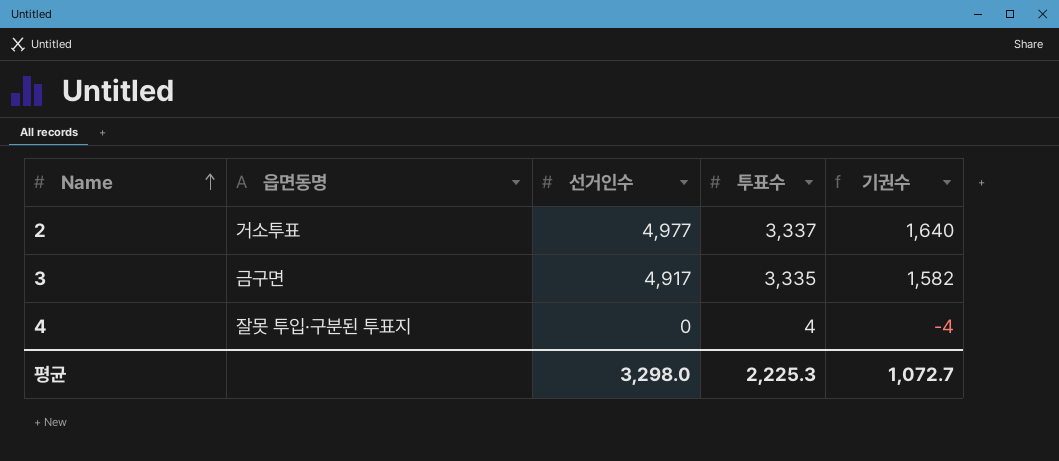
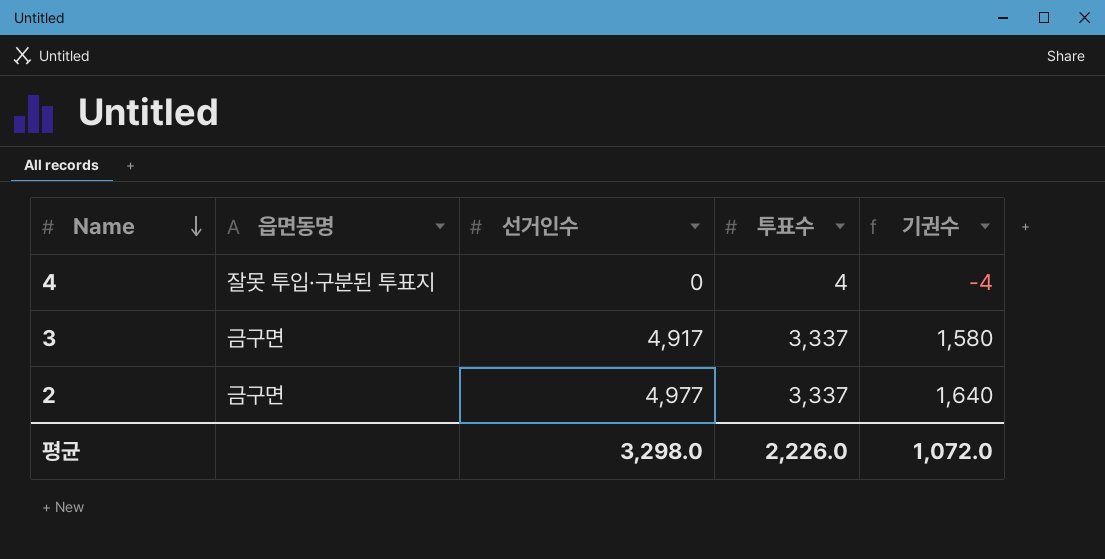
row order: Name ascending -> Name descending
3 | 투표수: 3,335 -> 3,337
3 | 기권수: 1,582 -> 1,580
2 | 읍면동명: 거소투표 -> 금구면
평균 | 투표수: 2,225.3 -> 2,226.0
평균 | 기권수: 1,072.7 -> 1,072.0

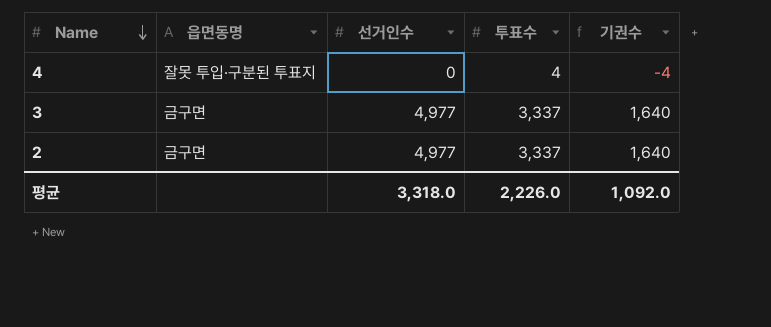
3 | 선거인수: 4,917 -> 4,977
3 | 기권수: 1,580 -> 1,640
평균 | 선거인수: 3,298.0 -> 3,318.0
평균 | 기권수: 1,072.0 -> 1,092.0

